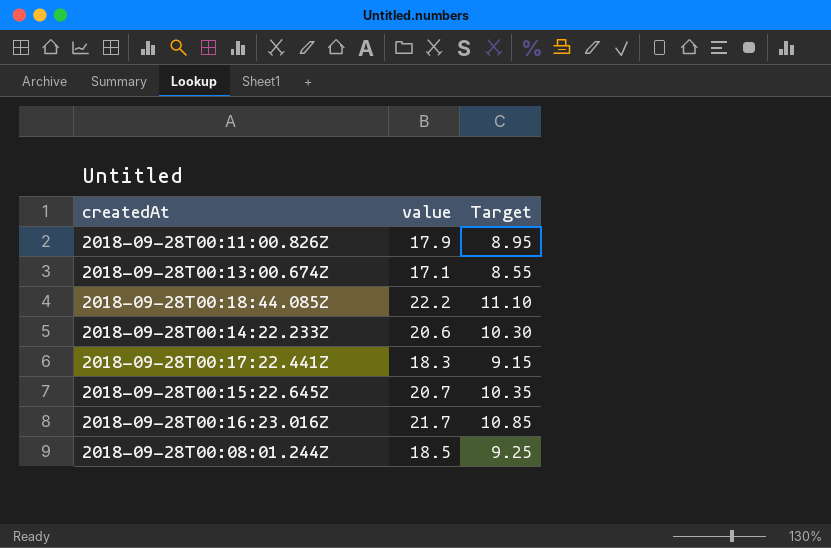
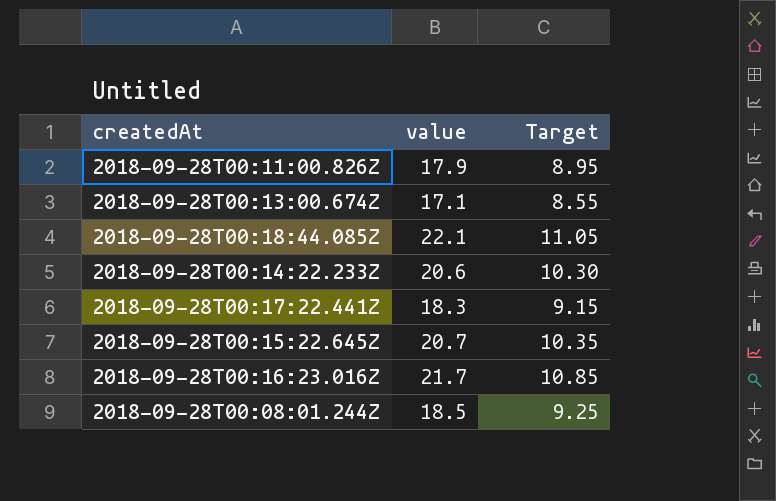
2018-09-28T00:18:44.085Z | value: 22.2 -> 22.1
2018-09-28T00:18:44.085Z | Target: 11.10 -> 11.05

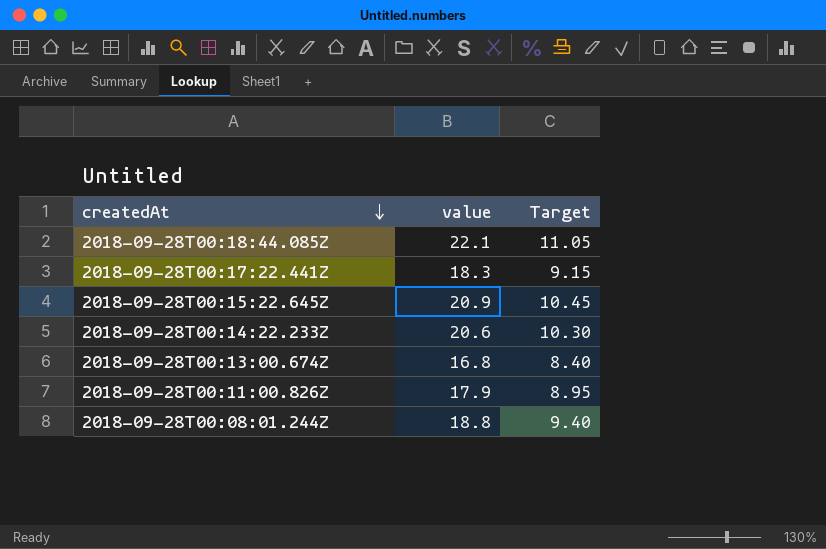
row order: none -> createdAt descending
row 2018-09-28T00:16:23.016Z: 21.7 | 10.85 -> none
2018-09-28T00:15:22.645Z | value: 20.7 -> 20.9
2018-09-28T00:15:22.645Z | Target: 10.35 -> 10.45
2018-09-28T00:13:00.674Z | value: 17.1 -> 16.8
2018-09-28T00:13:00.674Z | Target: 8.55 -> 8.40
2018-09-28T00:08:01.244Z | value: 18.5 -> 18.8
2018-09-28T00:08:01.244Z | Target: 9.25 -> 9.40

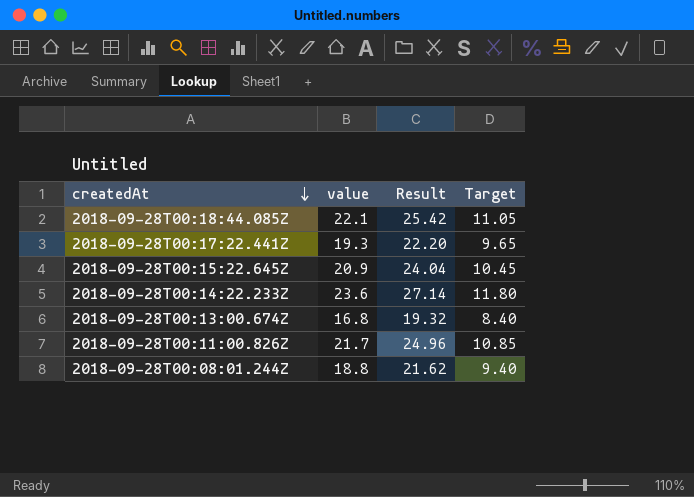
column Result | formula: none -> [value] * 1.15
2018-09-28T00:17:22.441Z | value: 18.3 -> 19.3
2018-09-28T00:17:22.441Z | Target: 9.15 -> 9.65
2018-09-28T00:14:22.233Z | value: 20.6 -> 23.6
2018-09-28T00:14:22.233Z | Target: 10.30 -> 11.80
2018-09-28T00:11:00.826Z | value: 17.9 -> 21.7
2018-09-28T00:11:00.826Z | Target: 8.95 -> 10.85

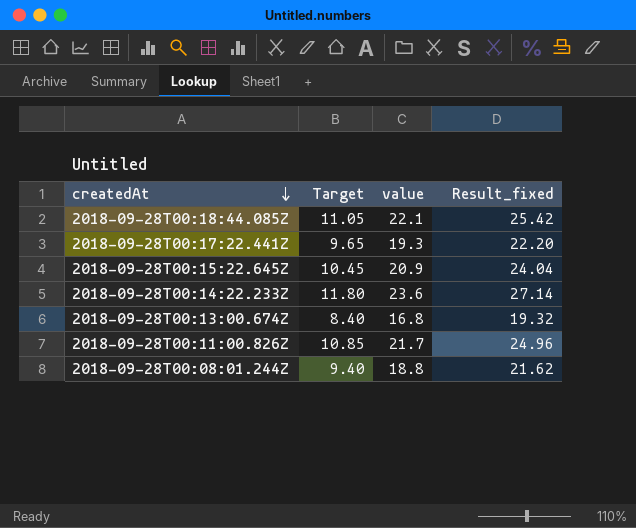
column Target | position: 4 -> 2
column name: Result -> Result_fixed

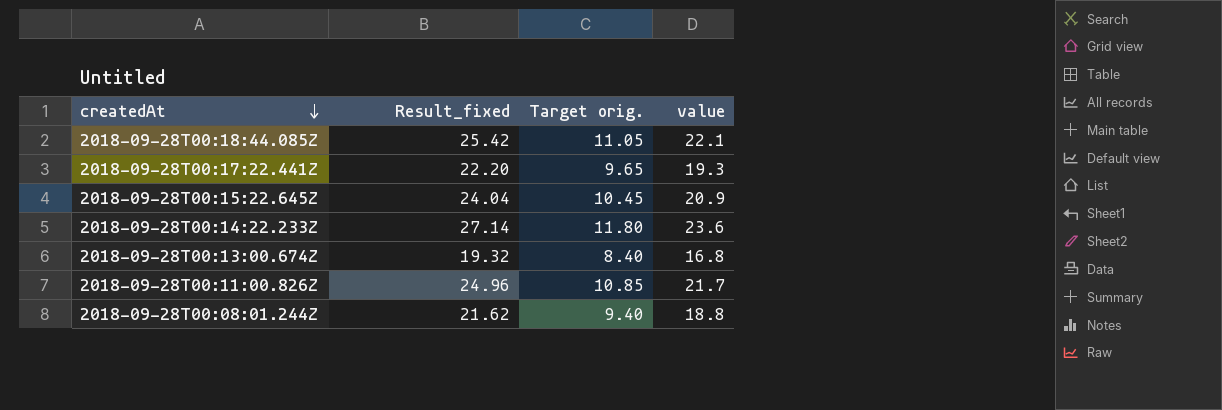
column Result_fixed | position: 4 -> 2
column name: Target -> Target orig.

